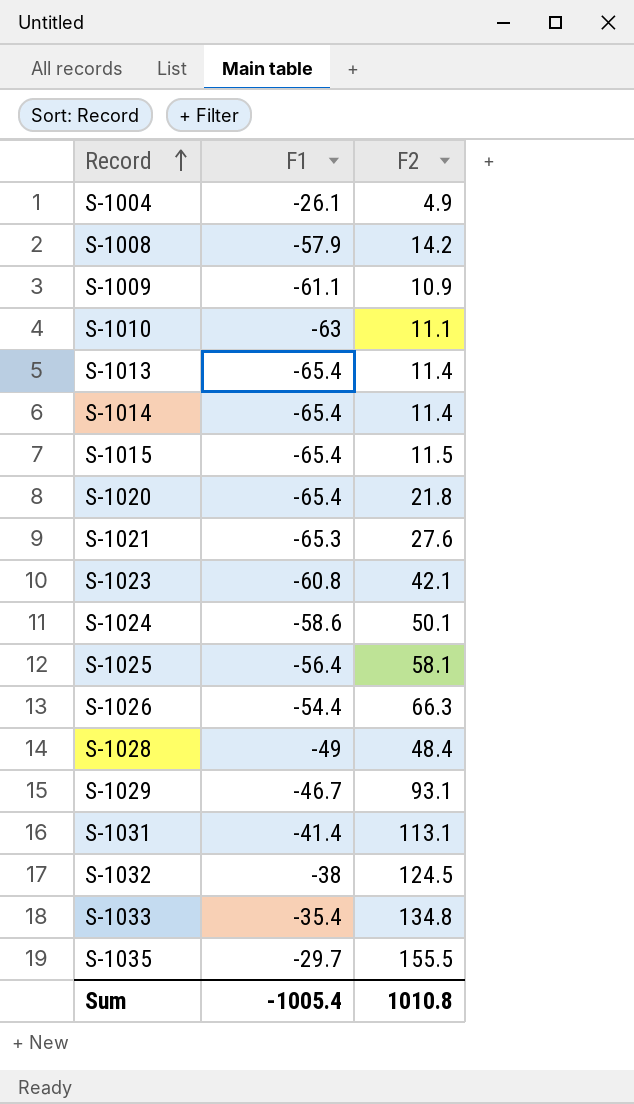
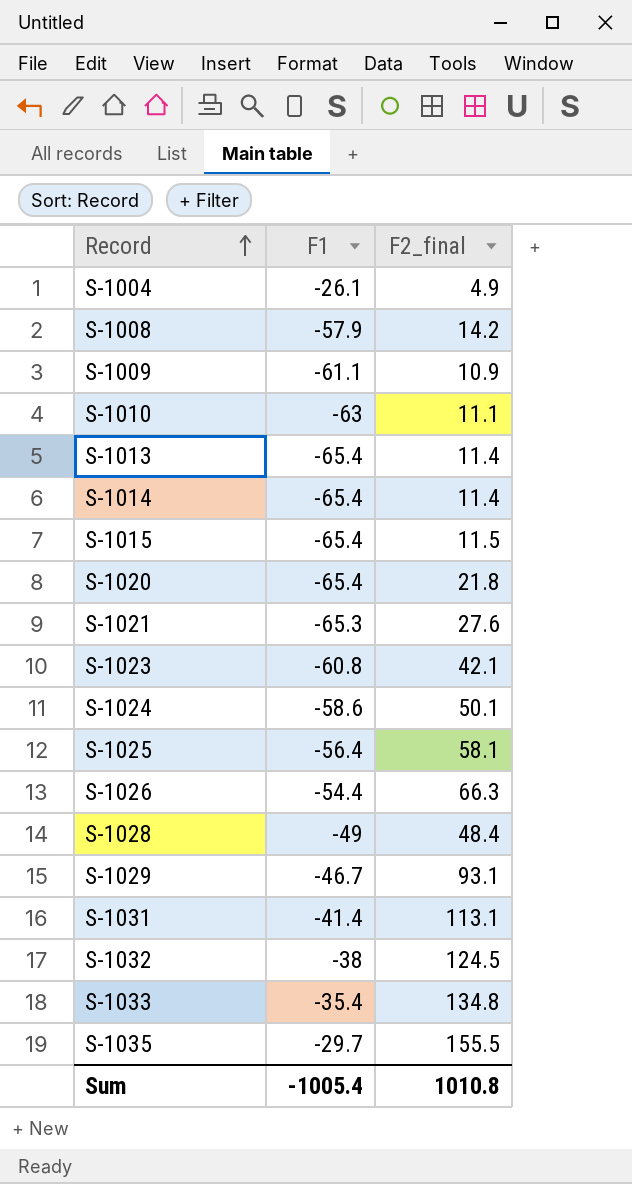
column name: F2 -> F2_final

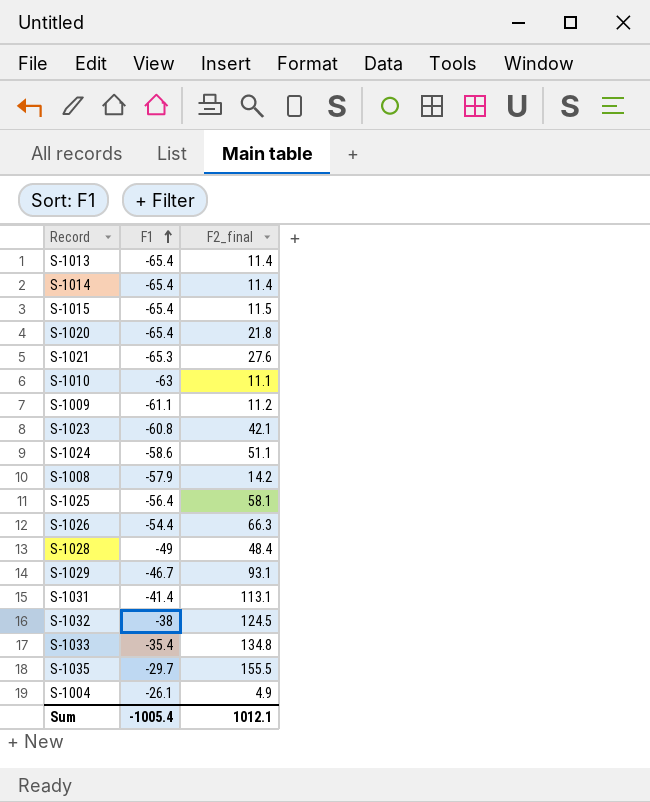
row order: Record ascending -> F1 ascending
S-1009 | F2_final: 10.9 -> 11.2
S-1024 | F2_final: 50.1 -> 51.1
Sum | F2_final: 1010.8 -> 1012.1

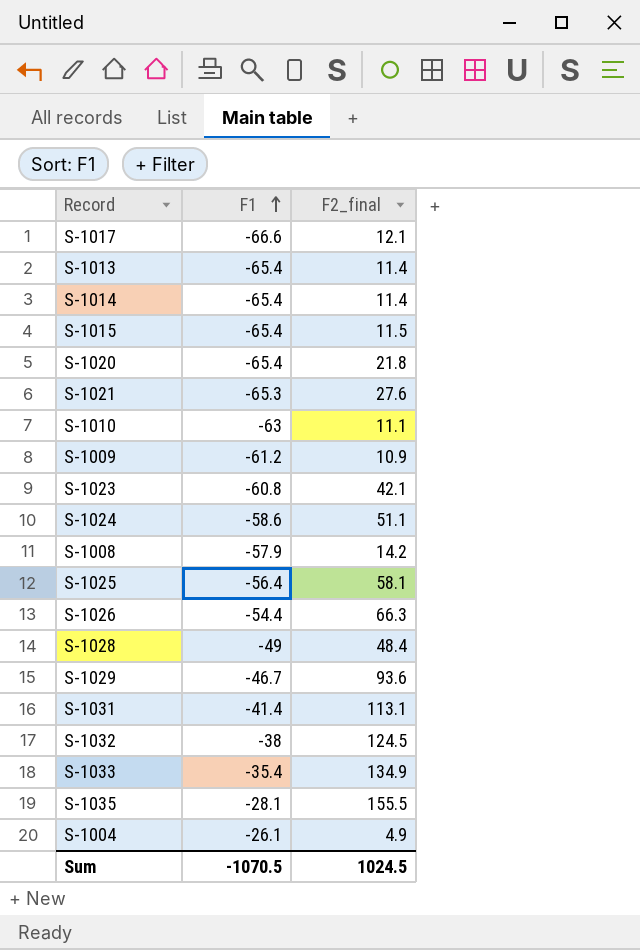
row S-1017: none -> -66.6 | 12.1
S-1009 | F1: -61.1 -> -61.2
S-1009 | F2_final: 11.2 -> 10.9
S-1029 | F2_final: 93.1 -> 93.6
S-1033 | F2_final: 134.8 -> 134.9
S-1035 | F1: -29.7 -> -28.1
Sum | F1: -1005.4 -> -1070.5
Sum | F2_final: 1012.1 -> 1024.5

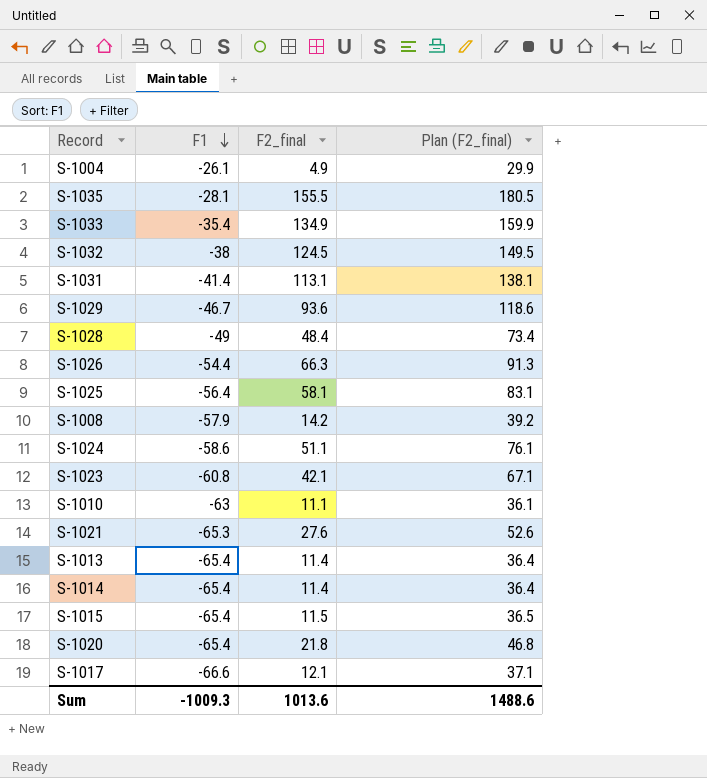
row order: F1 ascending -> F1 descending
column Plan (F2_final) | formula: none -> [F2_final] + 25
row S-1009: -61.2 | 10.9 -> none
Sum | F1: -1070.5 -> -1009.3
Sum | F2_final: 1024.5 -> 1013.6

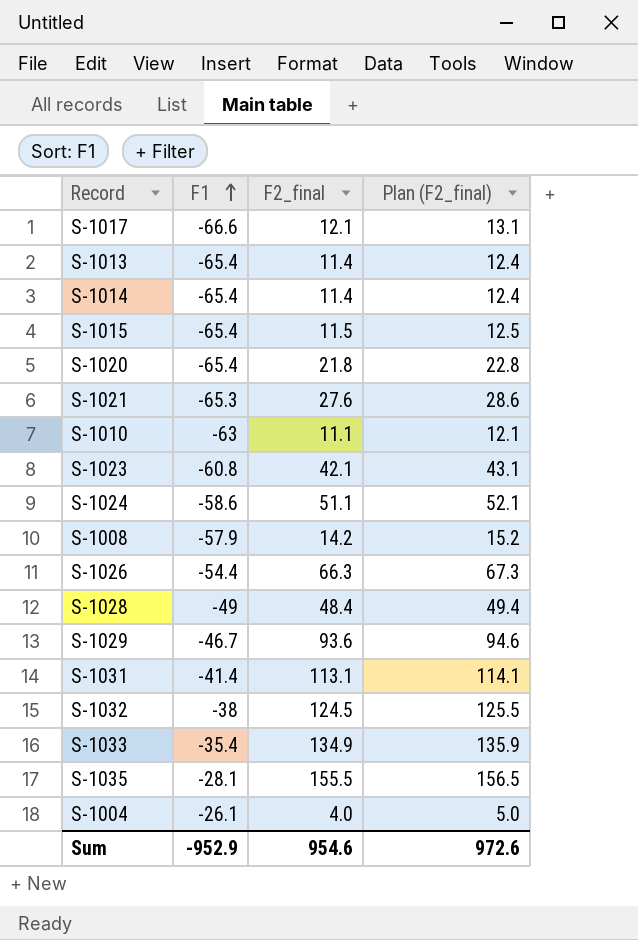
row order: F1 descending -> F1 ascending
column Plan (F2_final) | formula: [F2_final] + 25 -> [F2_final] + 1
row S-1025: -56.4 | 58.1 | 83.1 -> none
S-1004 | F2_final: 4.9 -> 4.0
Sum | F1: -1009.3 -> -952.9
Sum | F2_final: 1013.6 -> 954.6
Sum | Plan (F2_final): 1488.6 -> 972.6

